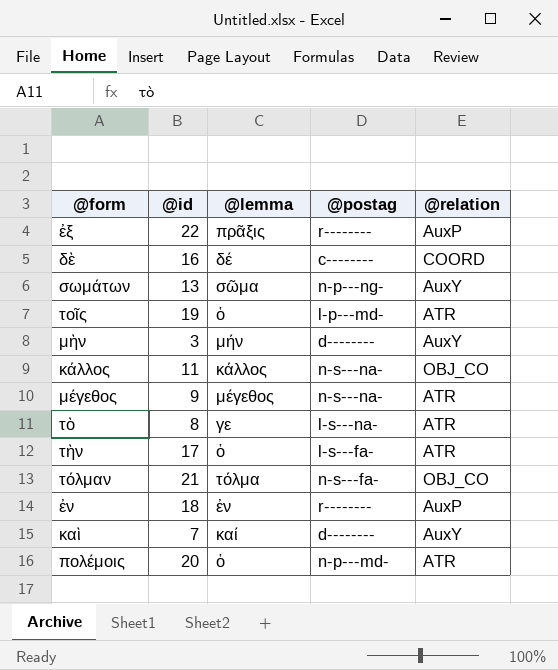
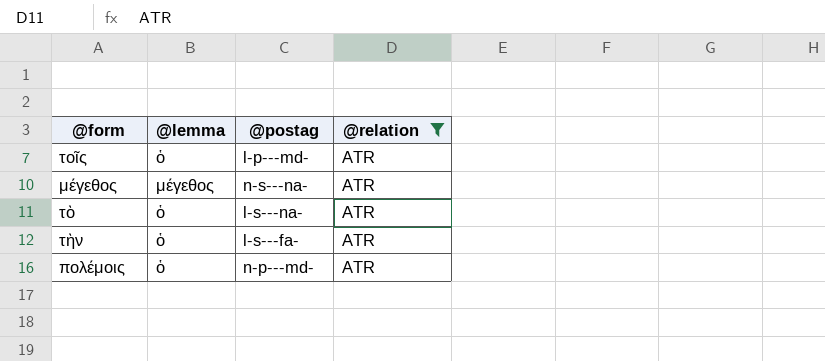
filter: none -> @relation = ATR
column @id | position: 2 -> none
τὸ | @lemma: γε -> ὁ

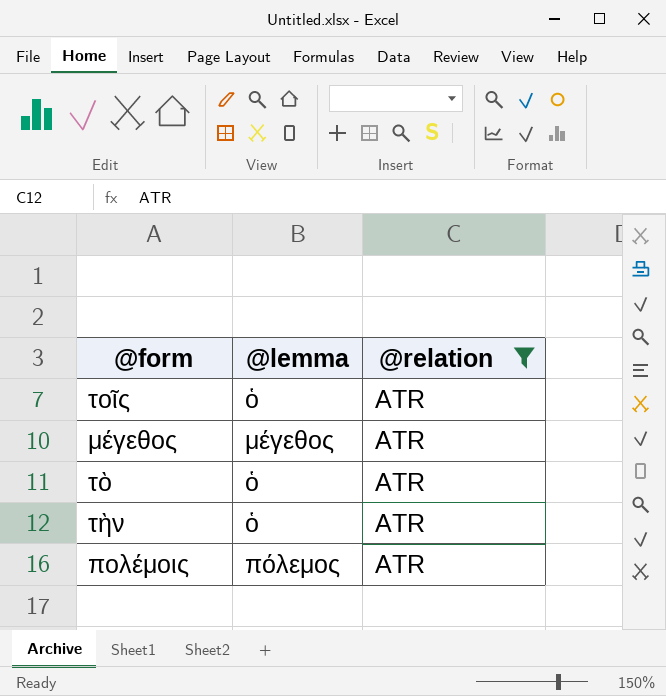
column @postag | position: 3 -> none
πολέμοις | @lemma: ὁ -> πόλεμος

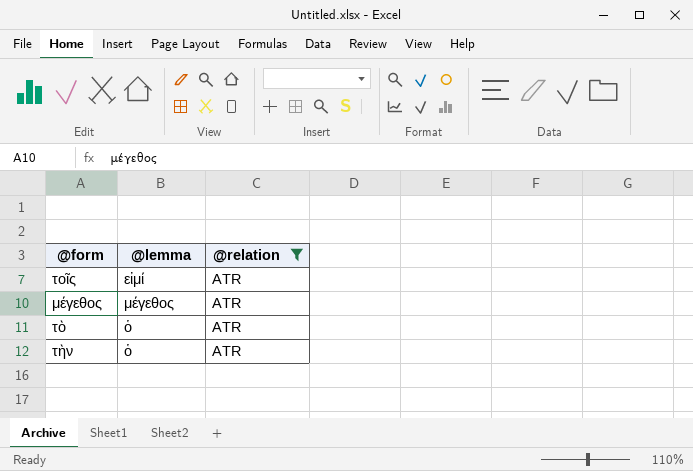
row πολέμοις: πόλεμος | ATR -> none
τοῖς | @lemma: ὁ -> εἰμί

